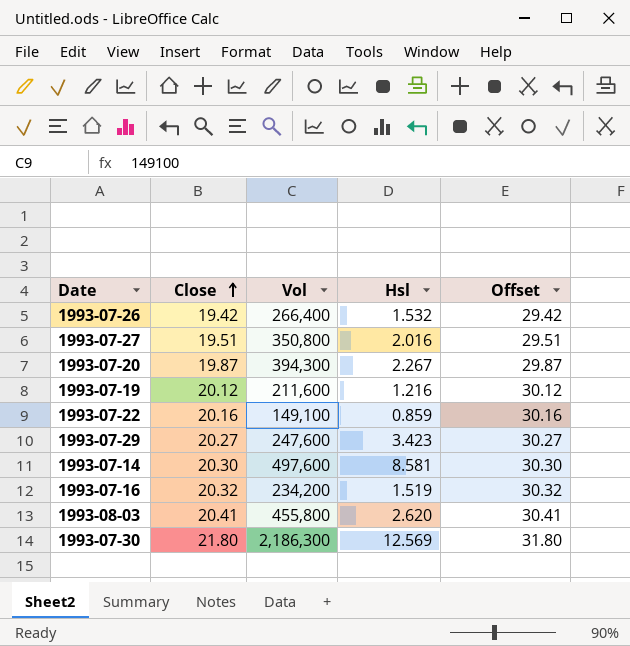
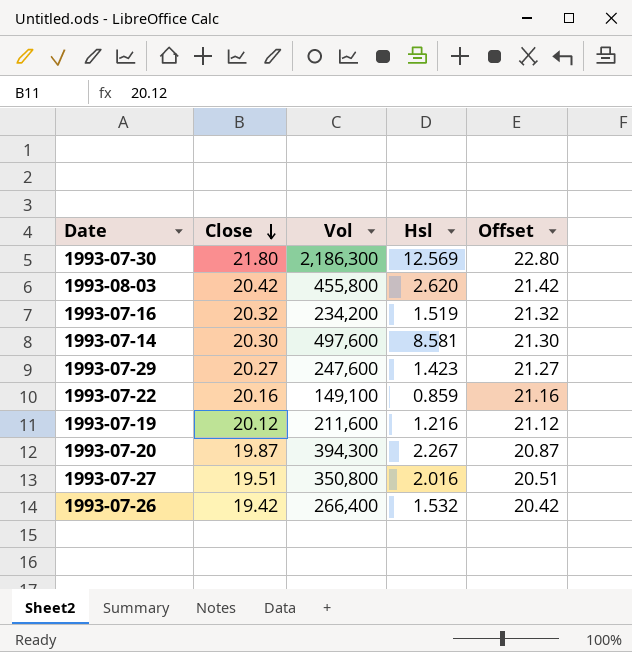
row order: Close ascending -> Close descending
column Offset | formula: [Close] + 10 -> [Close] + 1
1993-08-03 | Close: 20.41 -> 20.42
1993-07-29 | Hsl: 3.423 -> 1.423

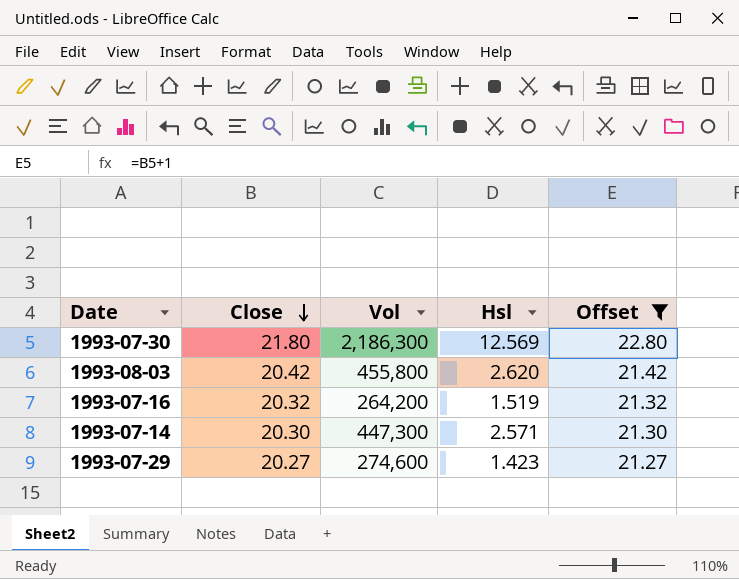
filter: none -> Offset >= 21.27
1993-07-16 | Vol: 234,200 -> 264,200
1993-07-14 | Vol: 497,600 -> 447,300
1993-07-14 | Hsl: 8.581 -> 2.571
1993-07-29 | Vol: 247,600 -> 274,600

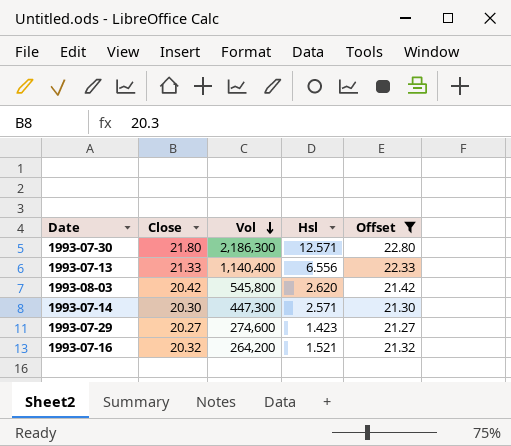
row order: Close descending -> Vol descending
1993-07-30 | Hsl: 12.569 -> 12.571
row 1993-07-13: none -> 21.33 | 1,140,400 | 6.556 | 22.33
1993-08-03 | Vol: 455,800 -> 545,800
1993-07-16 | Hsl: 1.519 -> 1.521

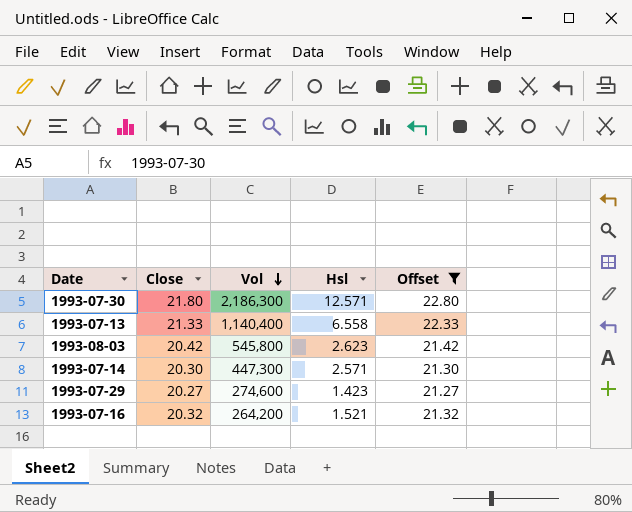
1993-07-13 | Hsl: 6.556 -> 6.558
1993-08-03 | Hsl: 2.620 -> 2.623

